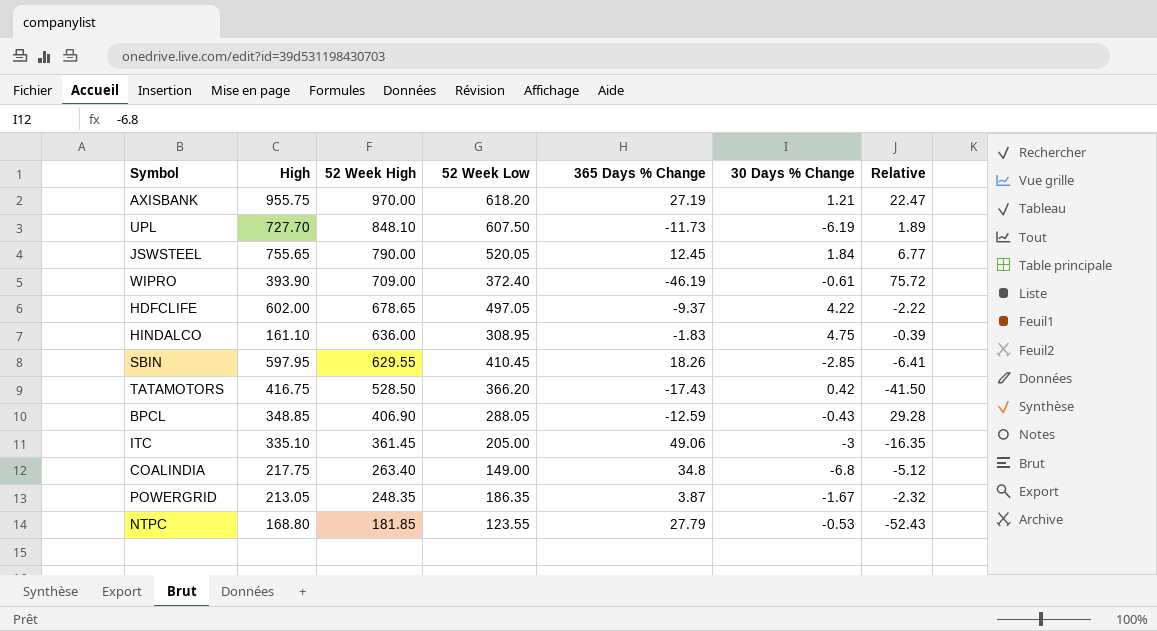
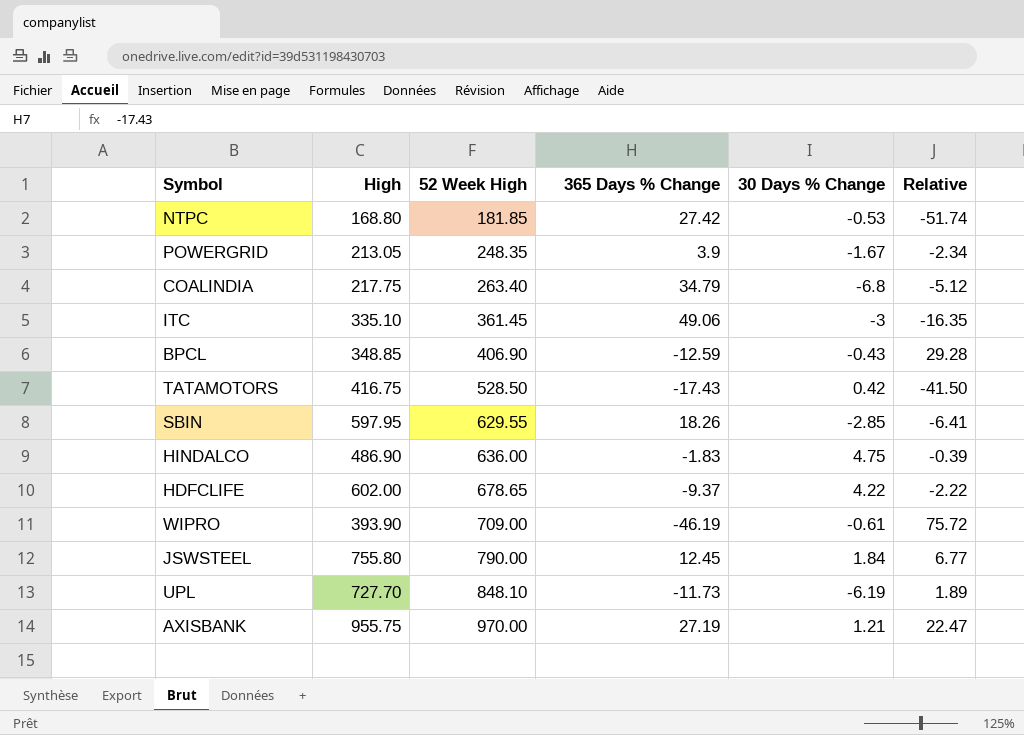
row order: 52 Week High descending -> 52 Week High ascending
column 52 Week Low | position: 4 -> none
NTPC | 365 Days % Change: 27.79 -> 27.42
NTPC | Relative: -52.43 -> -51.74
POWERGRID | 365 Days % Change: 3.87 -> 3.9
POWERGRID | Relative: -2.32 -> -2.34
COALINDIA | 365 Days % Change: 34.8 -> 34.79
HINDALCO | High: 161.10 -> 486.90
JSWSTEEL | High: 755.65 -> 755.80

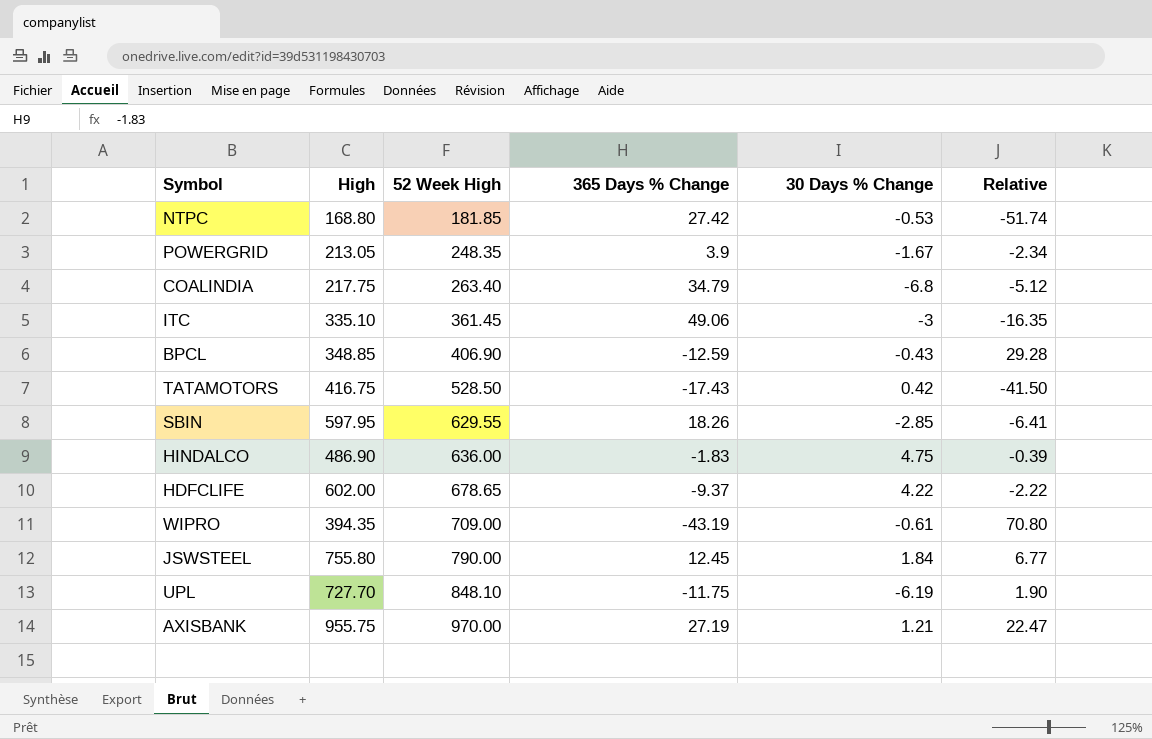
WIPRO | High: 393.90 -> 394.35
WIPRO | 365 Days % Change: -46.19 -> -43.19
WIPRO | Relative: 75.72 -> 70.80
UPL | 365 Days % Change: -11.73 -> -11.75
UPL | Relative: 1.89 -> 1.90

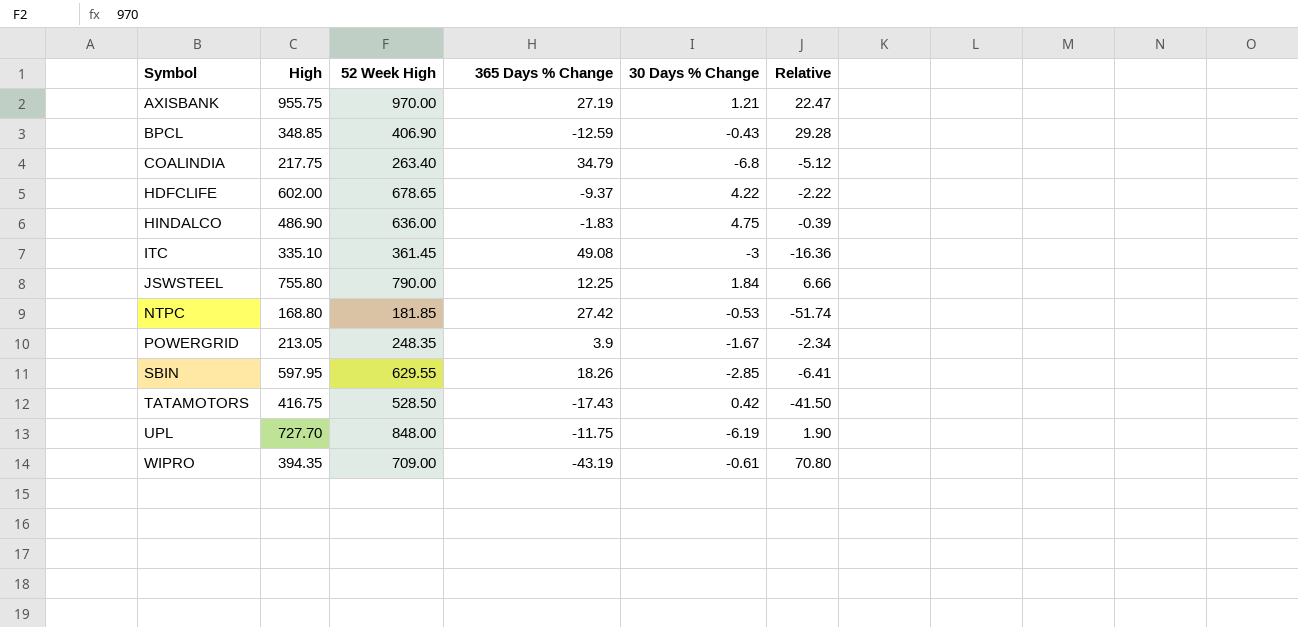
row order: 52 Week High ascending -> Symbol ascending
ITC | 365 Days % Change: 49.06 -> 49.08
ITC | Relative: -16.35 -> -16.36
JSWSTEEL | 365 Days % Change: 12.45 -> 12.25
JSWSTEEL | Relative: 6.77 -> 6.66
UPL | 52 Week High: 848.10 -> 848.00

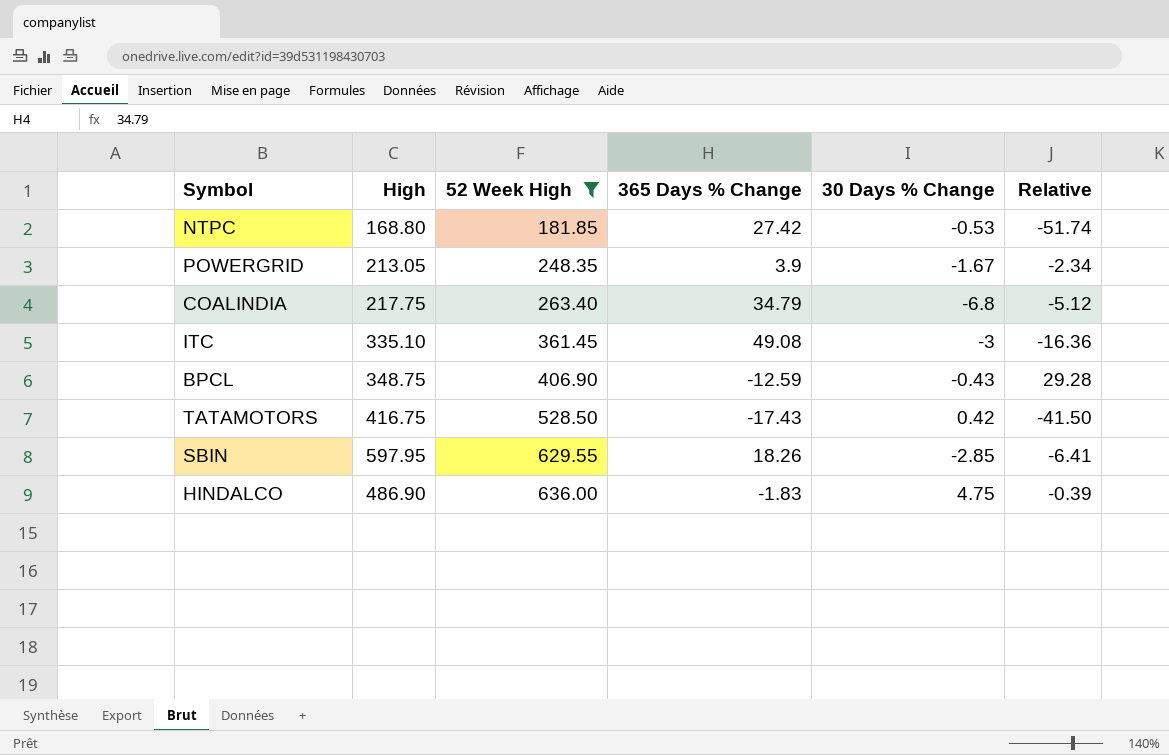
filter: none -> 52 Week High <= 636.00
row order: Symbol ascending -> 52 Week High ascending
BPCL | High: 348.85 -> 348.75

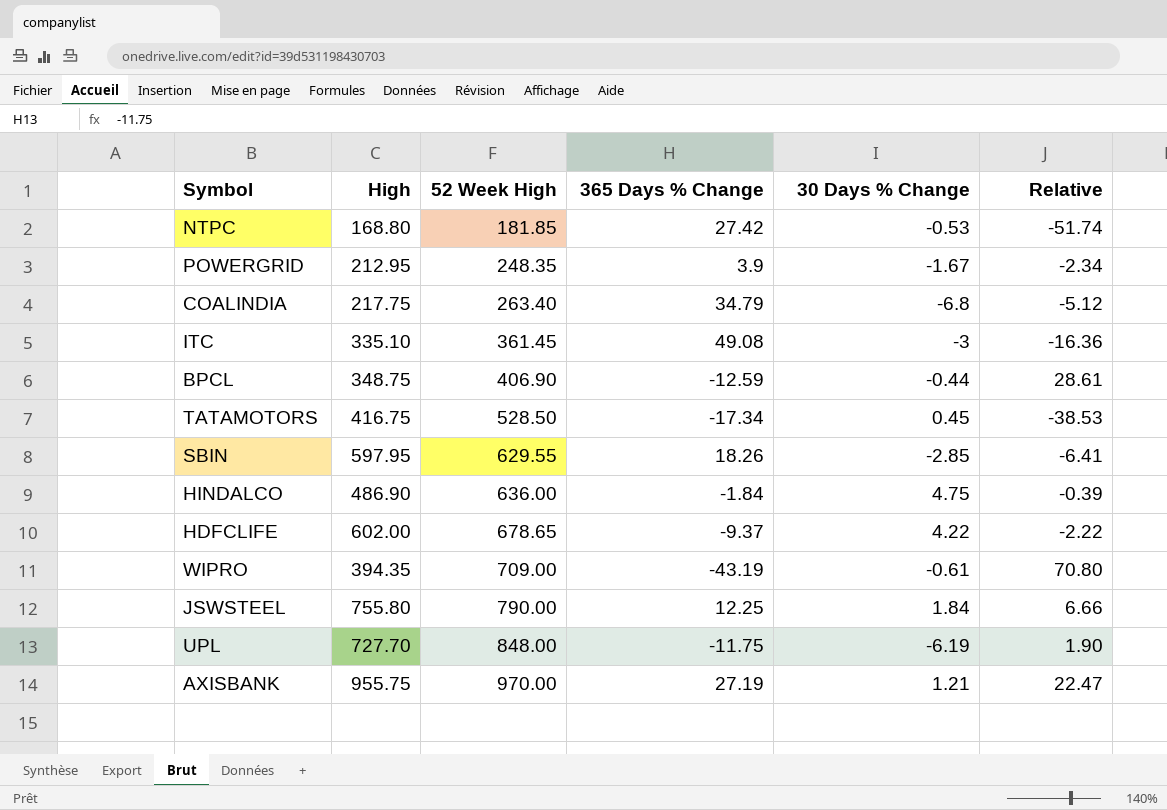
filter: 52 Week High <= 636.00 -> none
POWERGRID | High: 213.05 -> 212.95
BPCL | 30 Days % Change: -0.43 -> -0.44
BPCL | Relative: 29.28 -> 28.61
TATAMOTORS | 365 Days % Change: -17.43 -> -17.34
TATAMOTORS | 30 Days % Change: 0.42 -> 0.45
TATAMOTORS | Relative: -41.50 -> -38.53
HINDALCO | 365 Days % Change: -1.83 -> -1.84

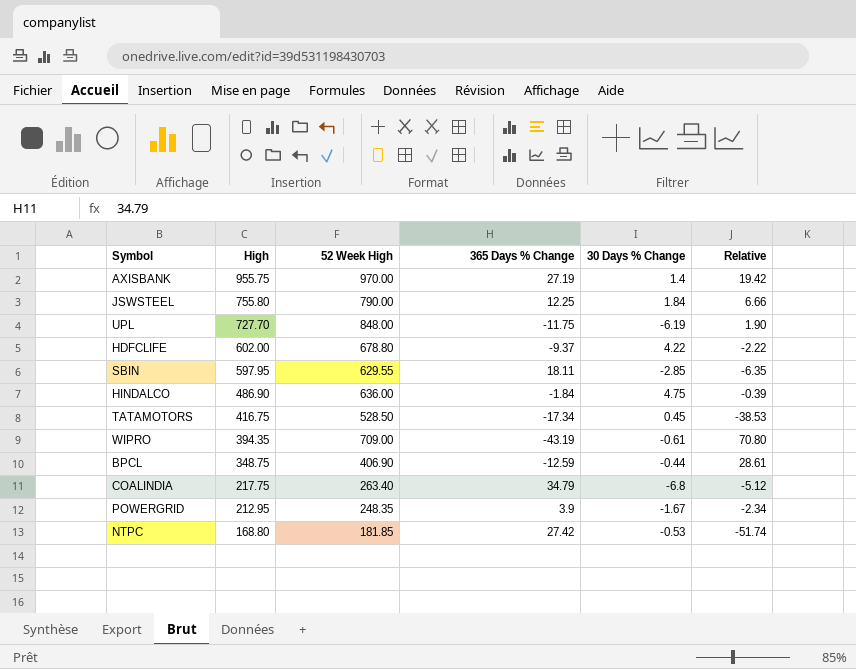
row order: 52 Week High ascending -> High descending
row ITC: 335.10 | 361.45 | 49.08 | -3 | -16.36 -> none
AXISBANK | 30 Days % Change: 1.21 -> 1.4
AXISBANK | Relative: 22.47 -> 19.42
HDFCLIFE | 52 Week High: 678.65 -> 678.80
SBIN | 365 Days % Change: 18.26 -> 18.11
SBIN | Relative: -6.41 -> -6.35

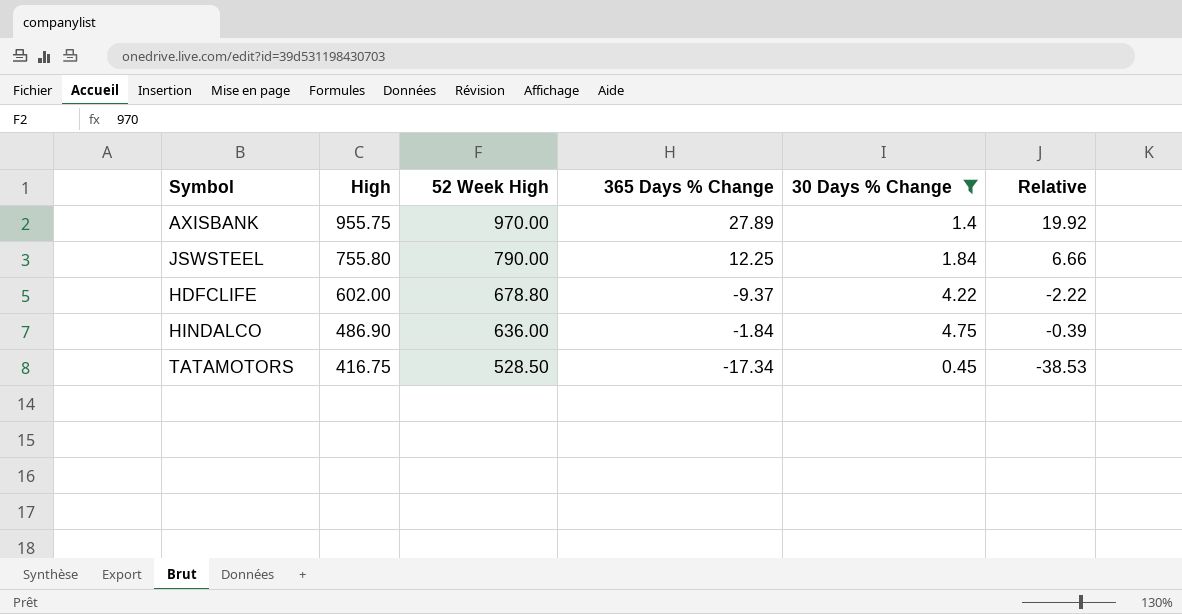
filter: none -> 30 Days % Change >= 0.45
AXISBANK | 365 Days % Change: 27.19 -> 27.89
AXISBANK | Relative: 19.42 -> 19.92

